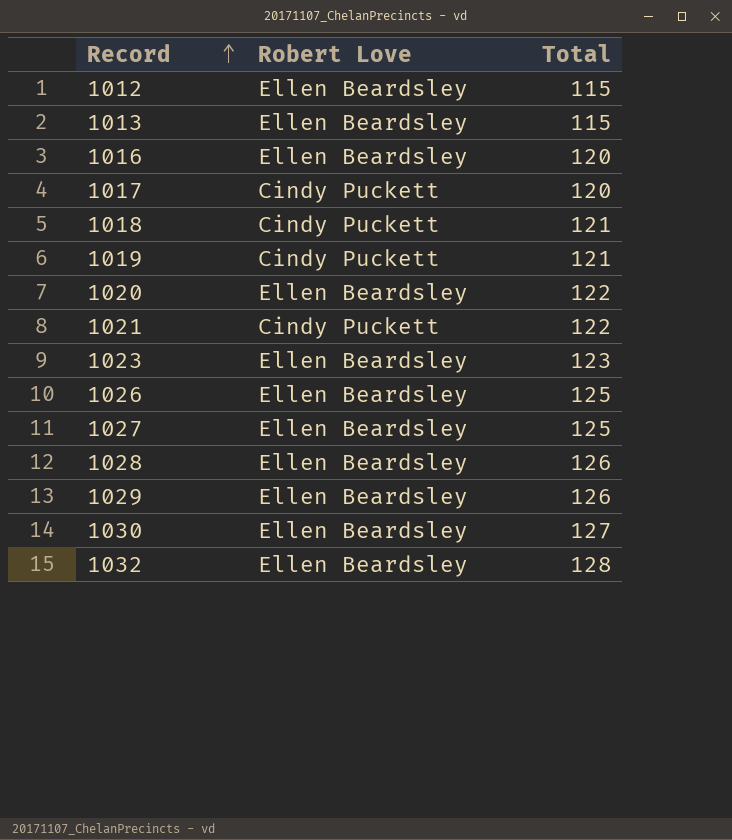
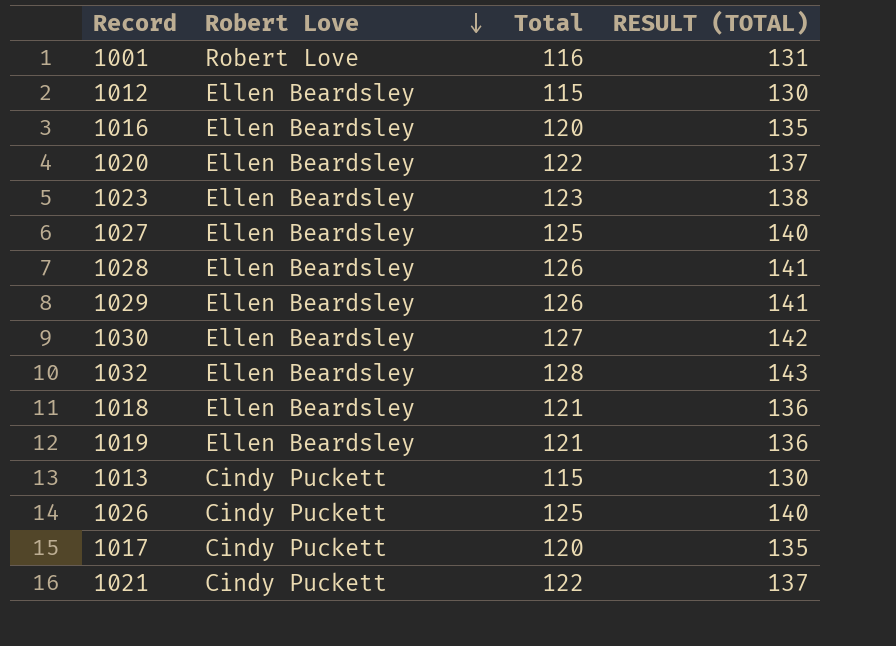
row order: Record ascending -> Robert Love descending
column RESULT (TOTAL) | formula: none -> [Total] + 15
row 1001: none -> Robert Love | 116 | 131
1018 | Robert Love: Cindy Puckett -> Ellen Beardsley
1019 | Robert Love: Cindy Puckett -> Ellen Beardsley
1013 | Robert Love: Ellen Beardsley -> Cindy Puckett
1026 | Robert Love: Ellen Beardsley -> Cindy Puckett

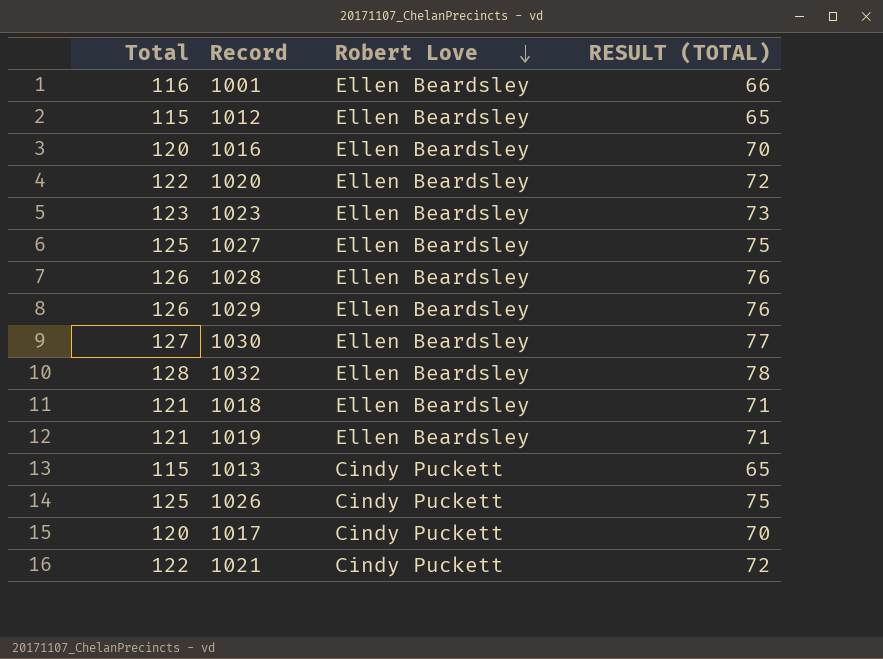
column Total | position: 3 -> 1
column RESULT (TOTAL) | formula: [Total] + 15 -> [Total] - 50
1001 | Robert Love: Robert Love -> Ellen Beardsley

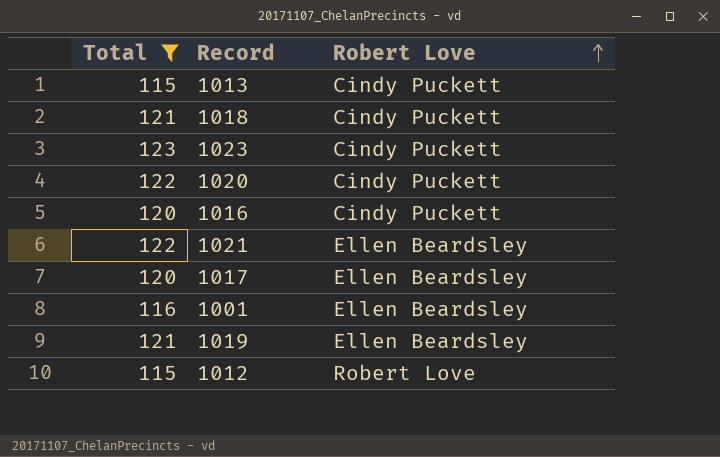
filter: none -> Total <= 123
row order: Robert Love descending -> Robert Love ascending
column RESULT (TOTAL) | formula: [Total] - 50 -> none
1018 | Robert Love: Ellen Beardsley -> Cindy Puckett
1023 | Robert Love: Ellen Beardsley -> Cindy Puckett
1020 | Robert Love: Ellen Beardsley -> Cindy Puckett
1016 | Robert Love: Ellen Beardsley -> Cindy Puckett
1021 | Robert Love: Cindy Puckett -> Ellen Beardsley
1017 | Robert Love: Cindy Puckett -> Ellen Beardsley
1012 | Robert Love: Ellen Beardsley -> Robert Love

